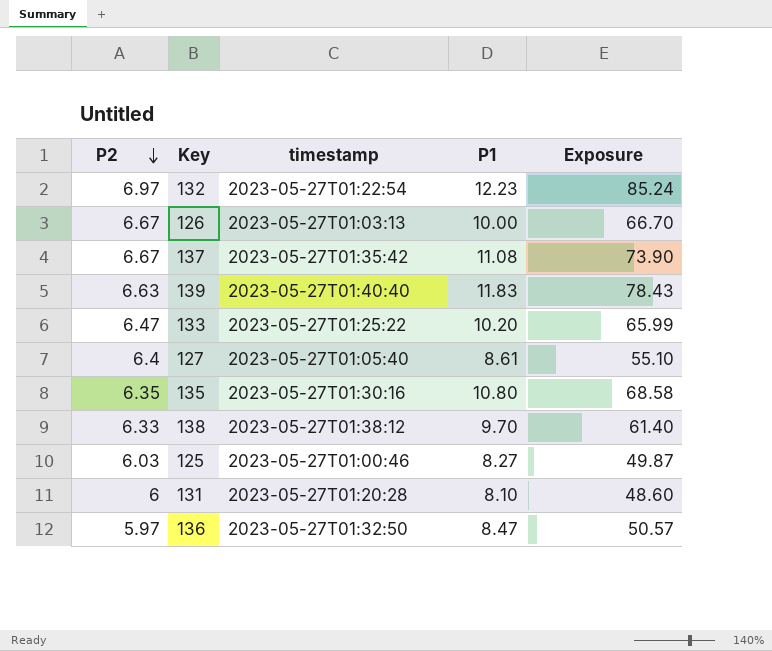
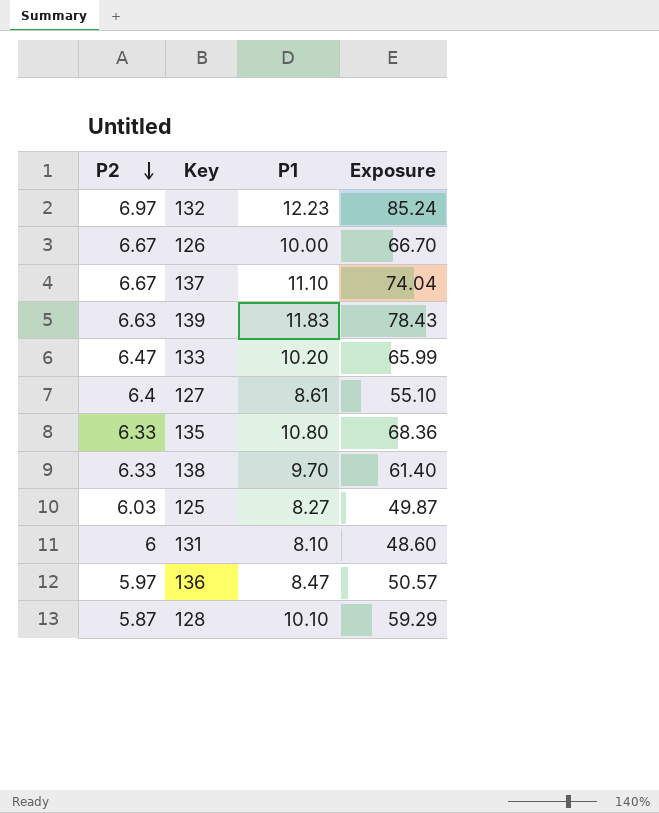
column timestamp | position: 3 -> none
137 | P1: 11.08 -> 11.10
137 | Exposure: 73.90 -> 74.04
135 | P2: 6.35 -> 6.33
135 | Exposure: 68.58 -> 68.36
row 128: none -> 5.87 | 10.10 | 59.29

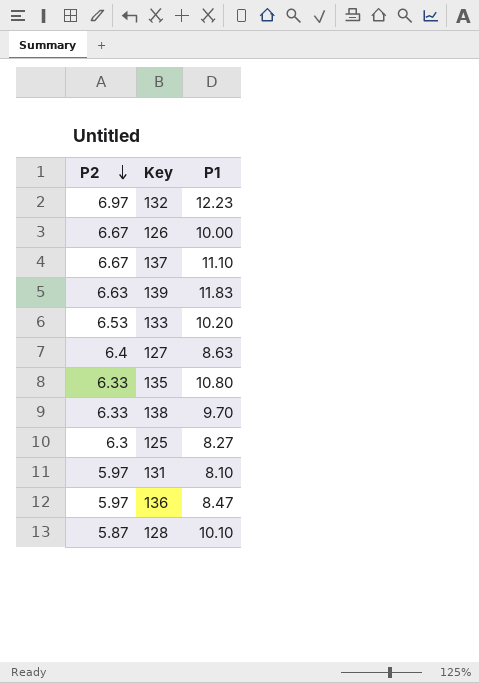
column Exposure | formula: [P2] * [P1] -> none
133 | P2: 6.47 -> 6.53
127 | P1: 8.61 -> 8.63
125 | P2: 6.03 -> 6.3
131 | P2: 6 -> 5.97

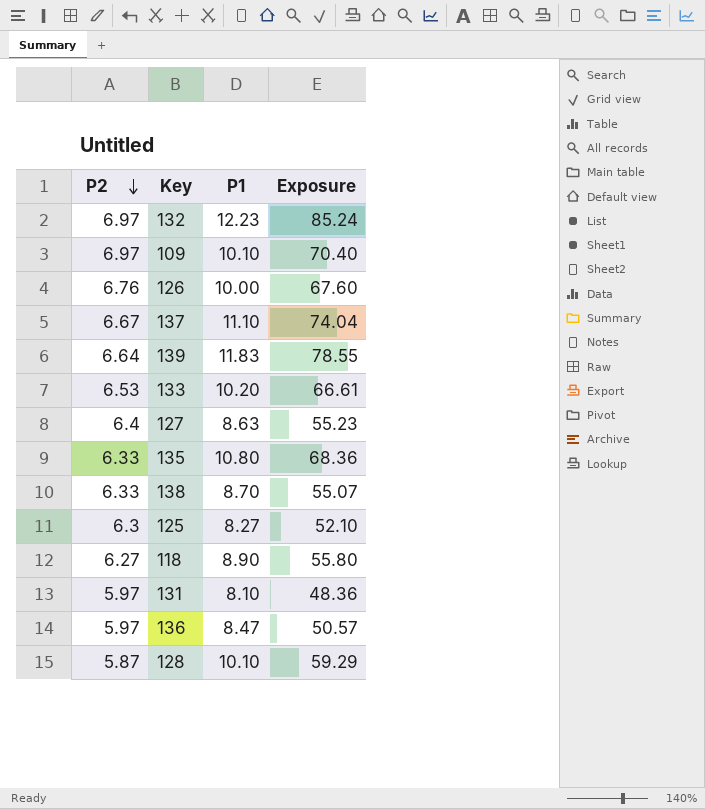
column Exposure | formula: none -> [P2] * [P1]
row 109: none -> 6.97 | 10.10 | 70.40
126 | P2: 6.67 -> 6.76
139 | P2: 6.63 -> 6.64
138 | P1: 9.70 -> 8.70
row 118: none -> 6.27 | 8.90 | 55.80

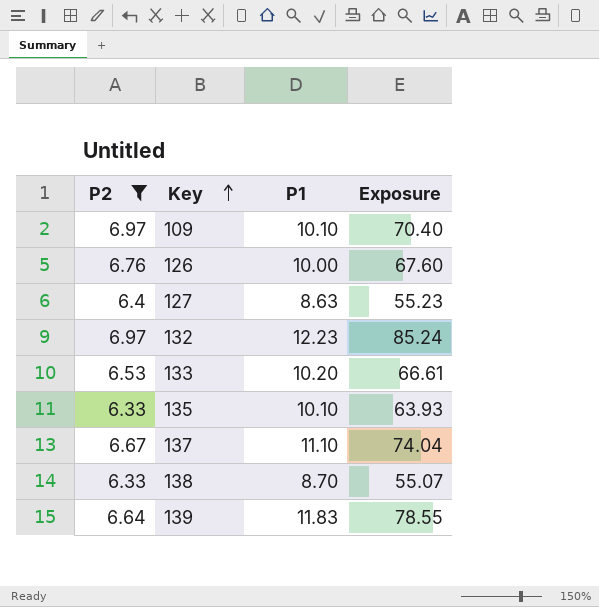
filter: none -> P2 >= 6.33
row order: P2 descending -> Key ascending
135 | P1: 10.80 -> 10.10
135 | Exposure: 68.36 -> 63.93

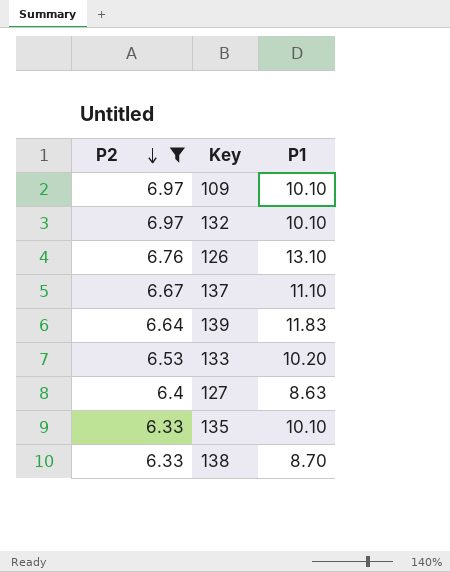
row order: Key ascending -> P2 descending
column Exposure | formula: [P2] * [P1] -> none
132 | P1: 12.23 -> 10.10
126 | P1: 10.00 -> 13.10

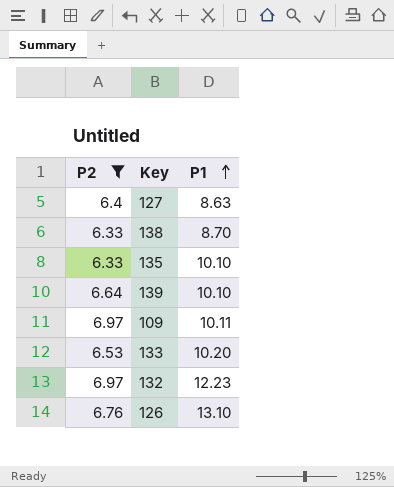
row order: P2 descending -> P1 ascending
row 137: 6.67 | 11.10 -> none
139 | P1: 11.83 -> 10.10
109 | P1: 10.10 -> 10.11
132 | P1: 10.10 -> 12.23

